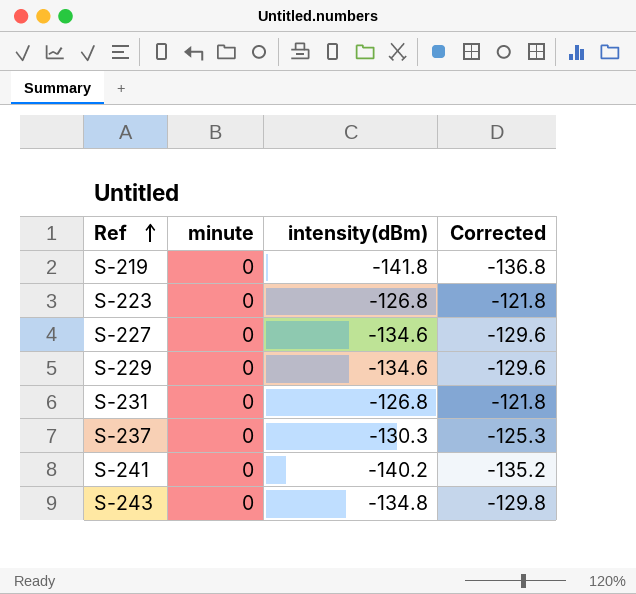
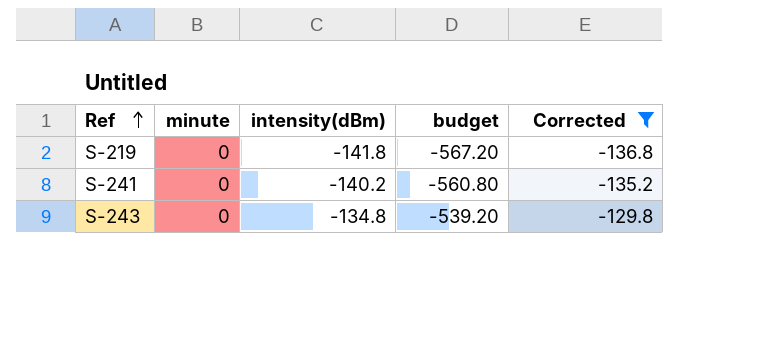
filter: none -> Corrected <= -129.8
column budget | formula: none -> [intensity(dBm)] * 4

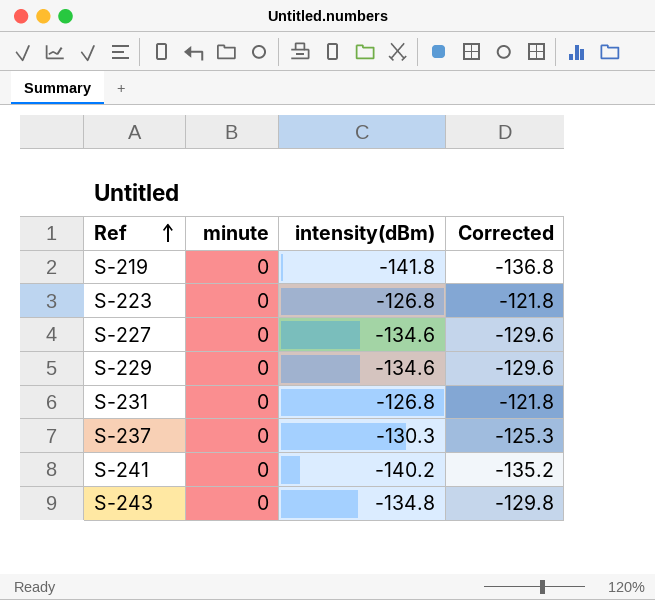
filter: Corrected <= -129.8 -> none
column budget | formula: [intensity(dBm)] * 4 -> none

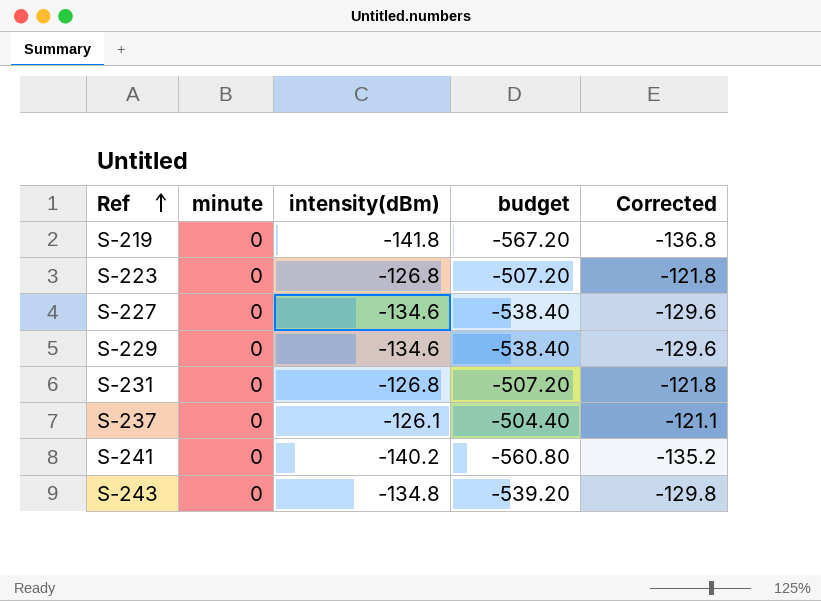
column budget | formula: none -> [intensity(dBm)] * 4
S-237 | intensity(dBm): -130.3 -> -126.1
S-237 | Corrected: -125.3 -> -121.1

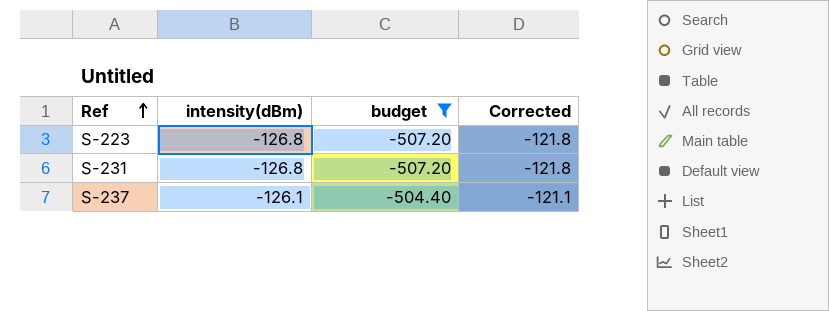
filter: none -> budget >= -507.20
column minute | position: 2 -> none

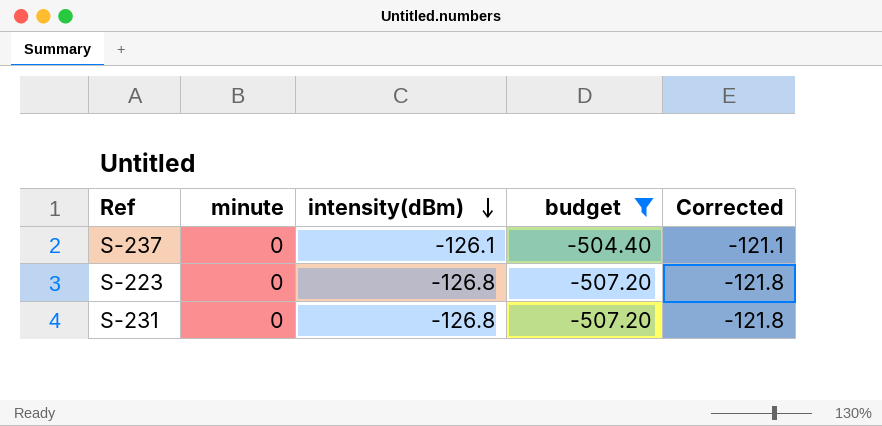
row order: Ref ascending -> intensity(dBm) descending
column minute | position: none -> 2

